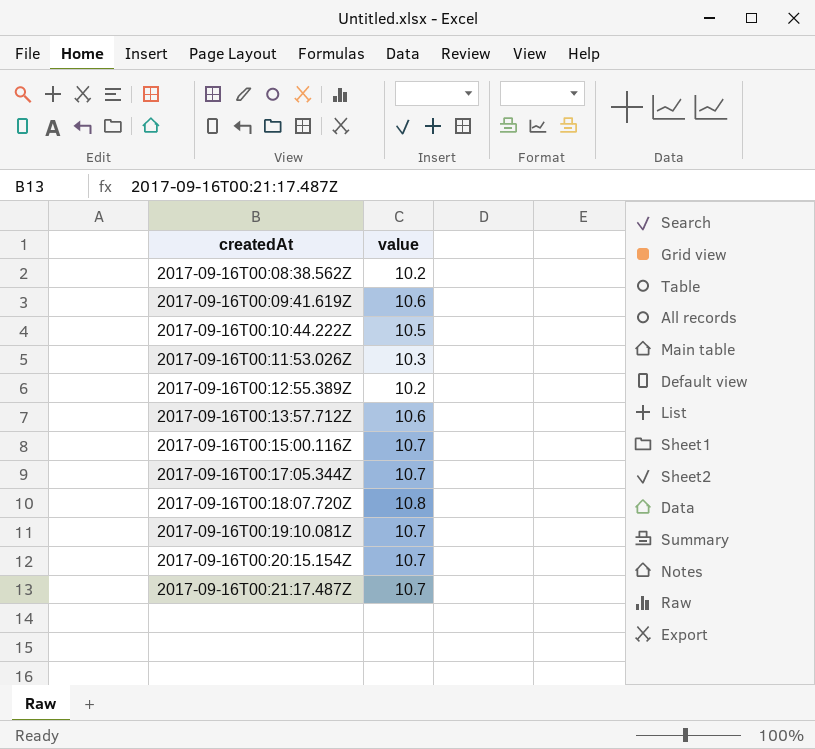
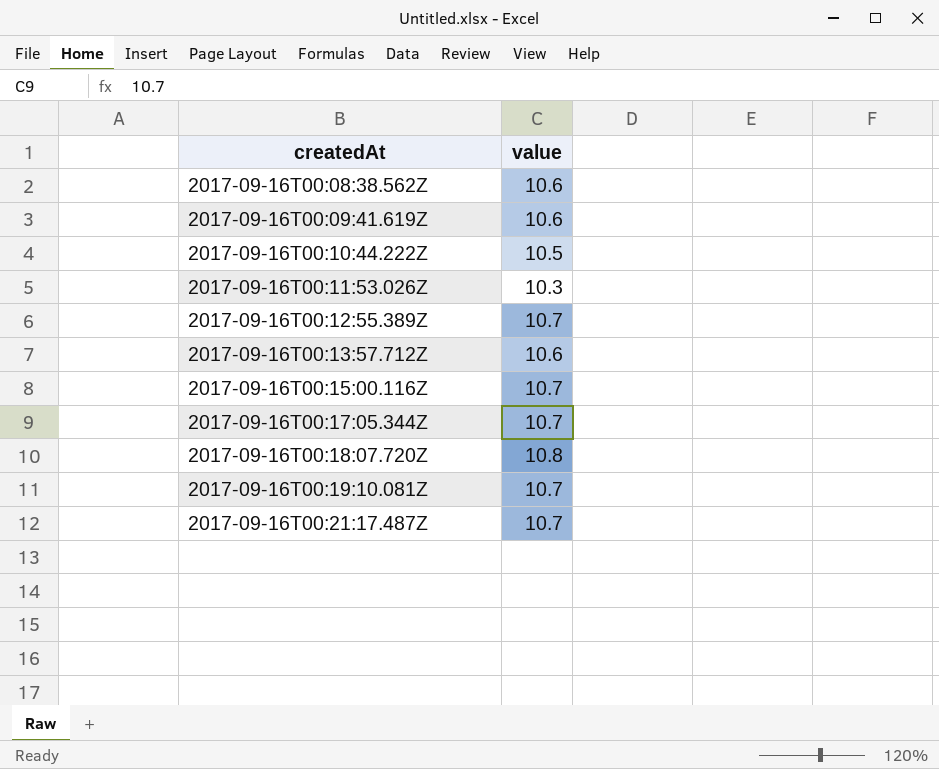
row 2017-09-16T00:20:15.154Z: 10.7 -> none
2017-09-16T00:08:38.562Z | value: 10.2 -> 10.6
2017-09-16T00:12:55.389Z | value: 10.2 -> 10.7

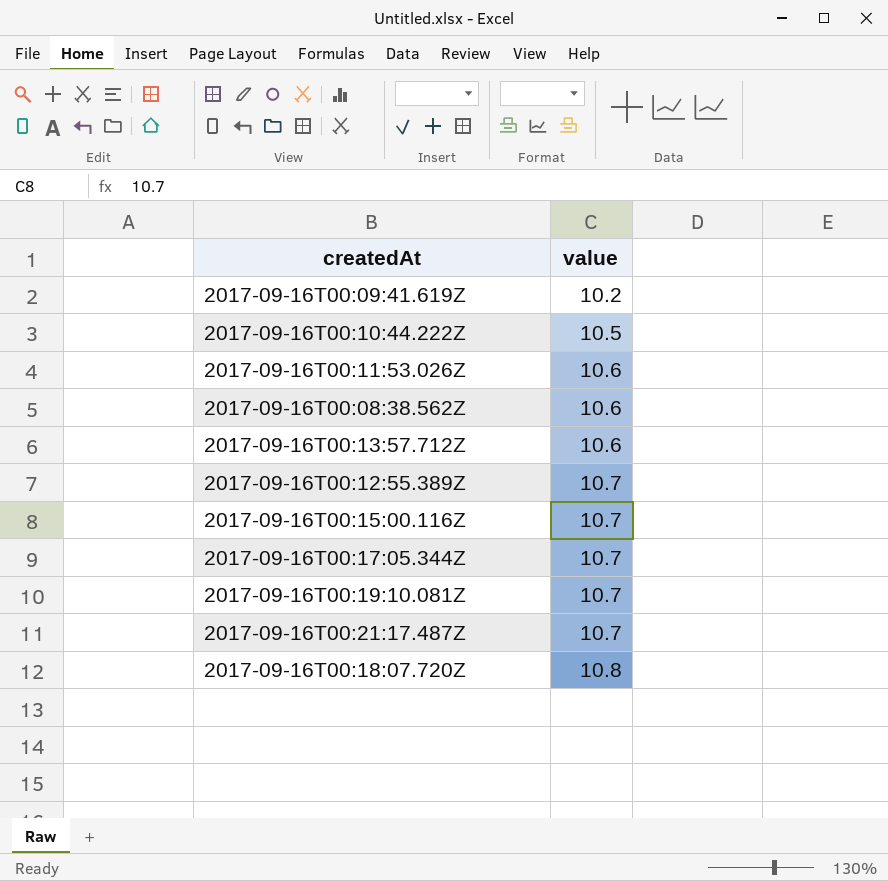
row order: createdAt ascending -> value ascending
2017-09-16T00:09:41.619Z | value: 10.6 -> 10.2
2017-09-16T00:11:53.026Z | value: 10.3 -> 10.6

